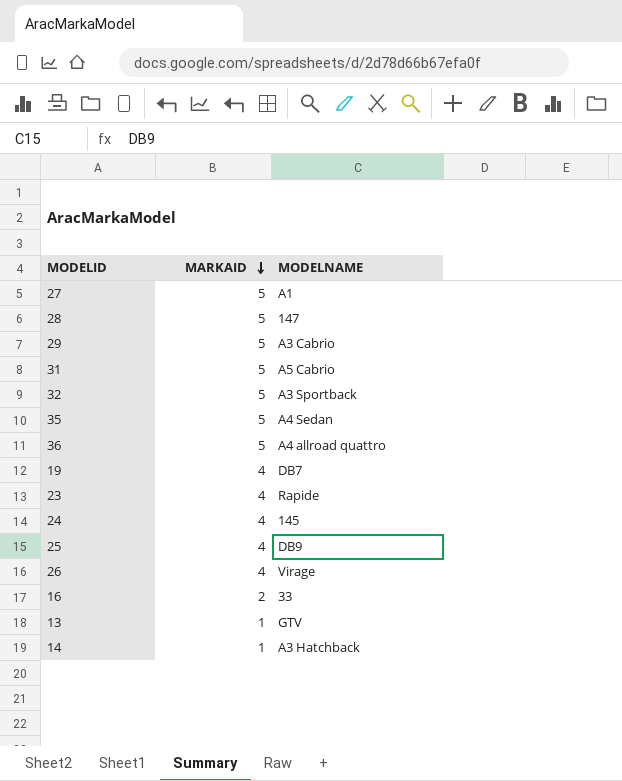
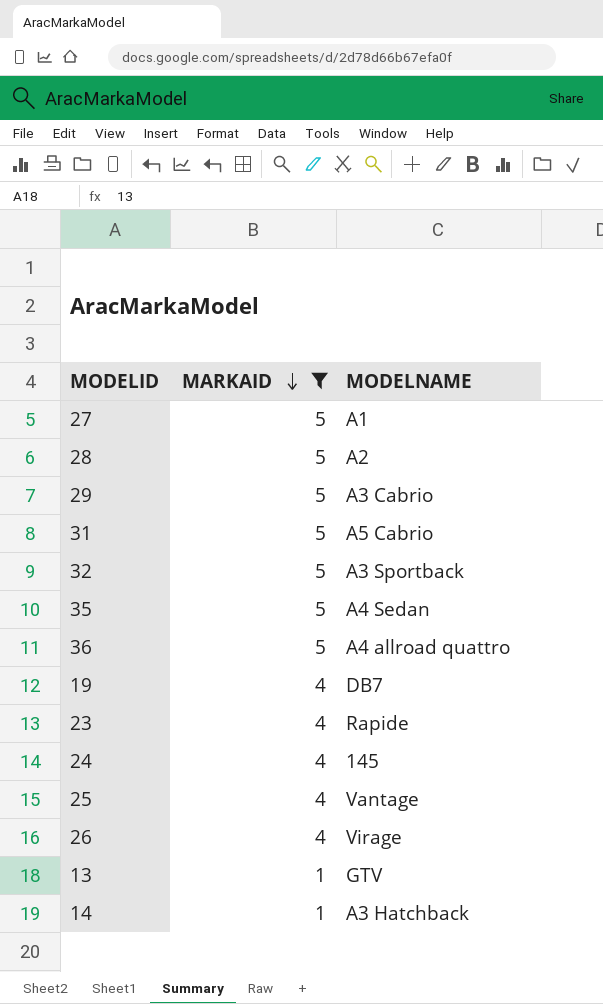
filter: none -> MARKAID != 2
28 | MODELNAME: 147 -> A2
25 | MODELNAME: DB9 -> Vantage

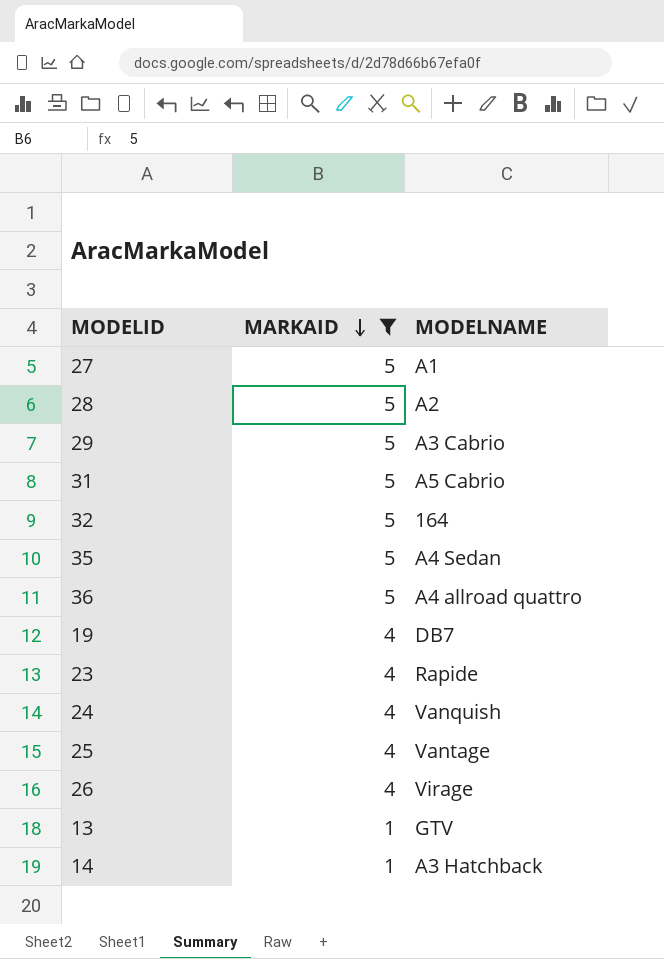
32 | MODELNAME: A3 Sportback -> 164
24 | MODELNAME: 145 -> Vanquish

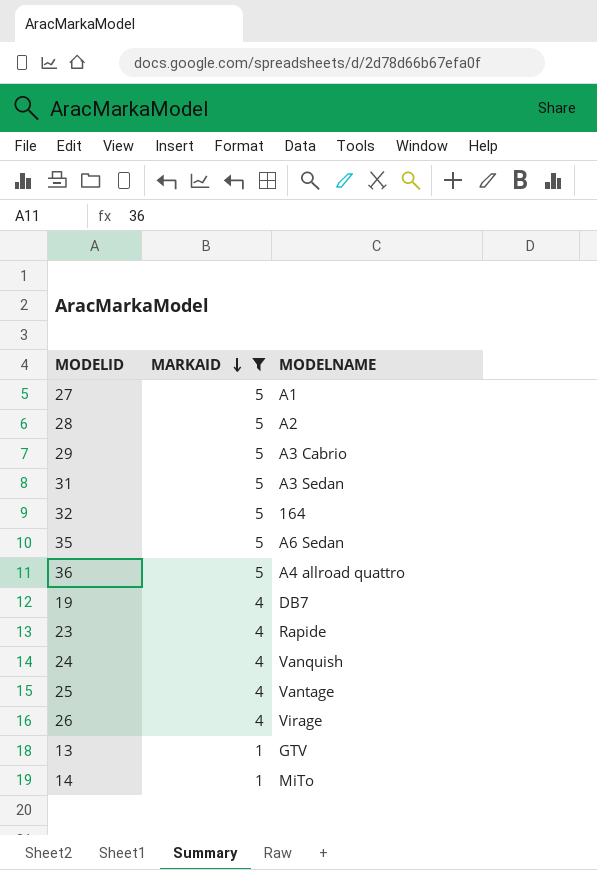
31 | MODELNAME: A5 Cabrio -> A3 Sedan
35 | MODELNAME: A4 Sedan -> A6 Sedan
14 | MODELNAME: A3 Hatchback -> MiTo

